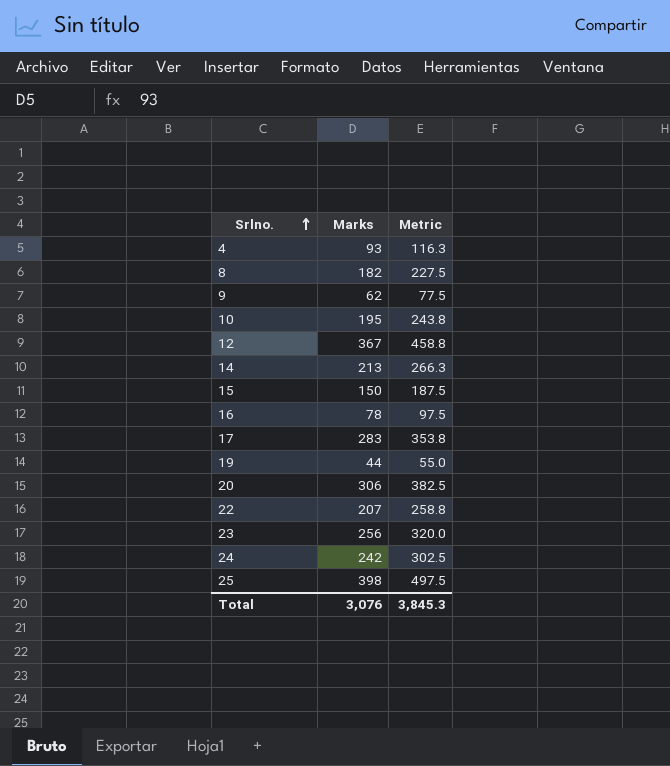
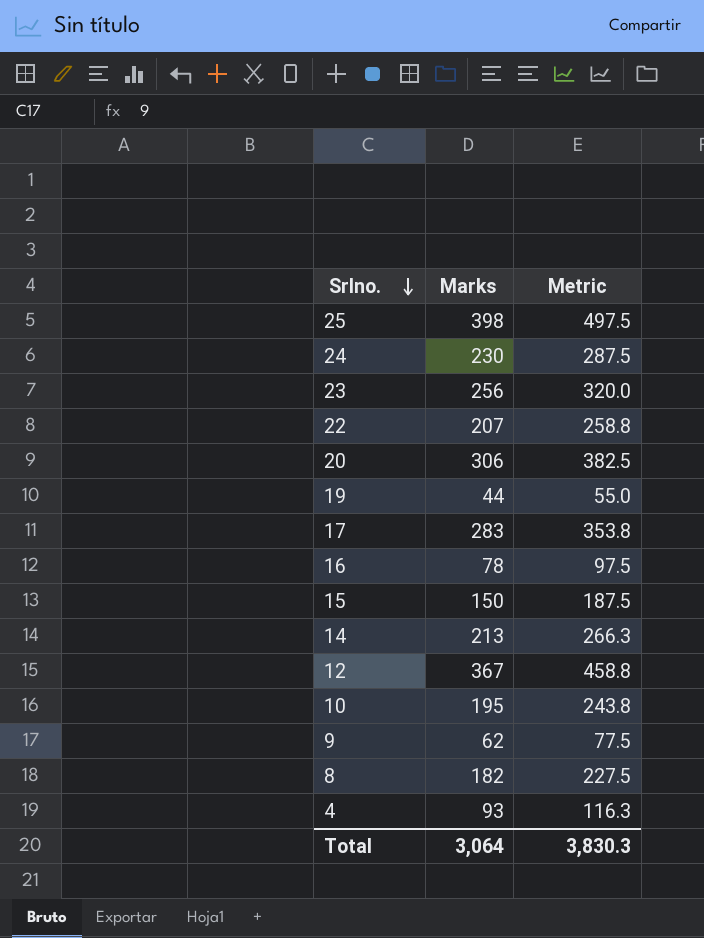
row order: Srlno. ascending -> Srlno. descending
24 | Marks: 242 -> 230
24 | Metric: 302.5 -> 287.5
Total | Marks: 3,076 -> 3,064
Total | Metric: 3,845.3 -> 3,830.3

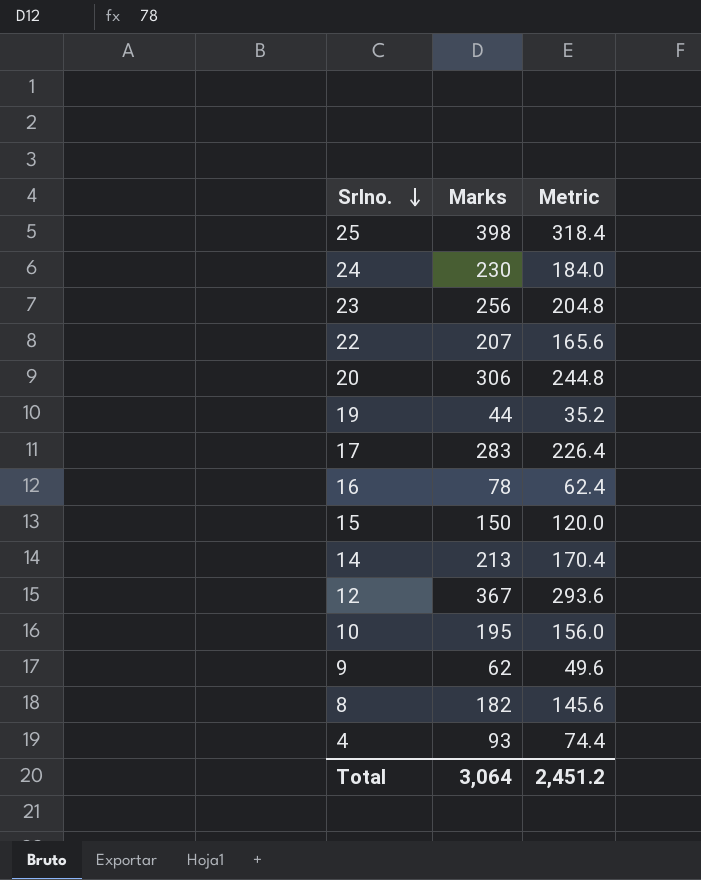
column Metric | formula: [Marks] * 1.25 -> [Marks] * 0.8
Total | Metric: 3,830.3 -> 2,451.2

